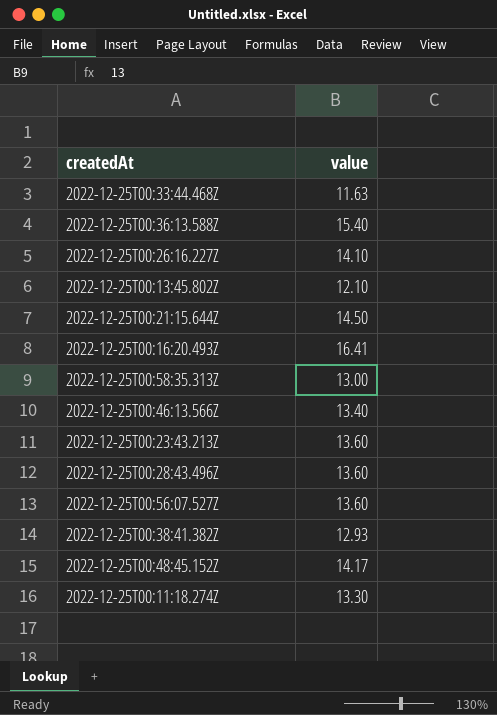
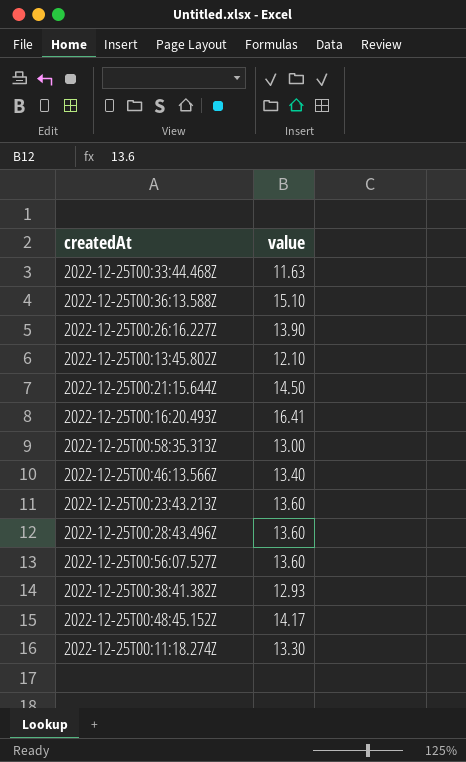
2022-12-25T00:36:13.588Z | value: 15.40 -> 15.10
2022-12-25T00:26:16.227Z | value: 14.10 -> 13.90

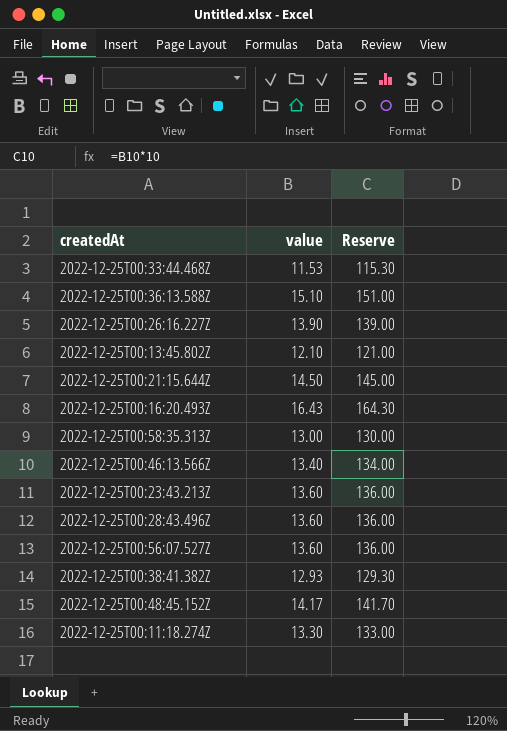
column Reserve | formula: none -> [value] * 10
2022-12-25T00:33:44.468Z | value: 11.63 -> 11.53
2022-12-25T00:16:20.493Z | value: 16.41 -> 16.43

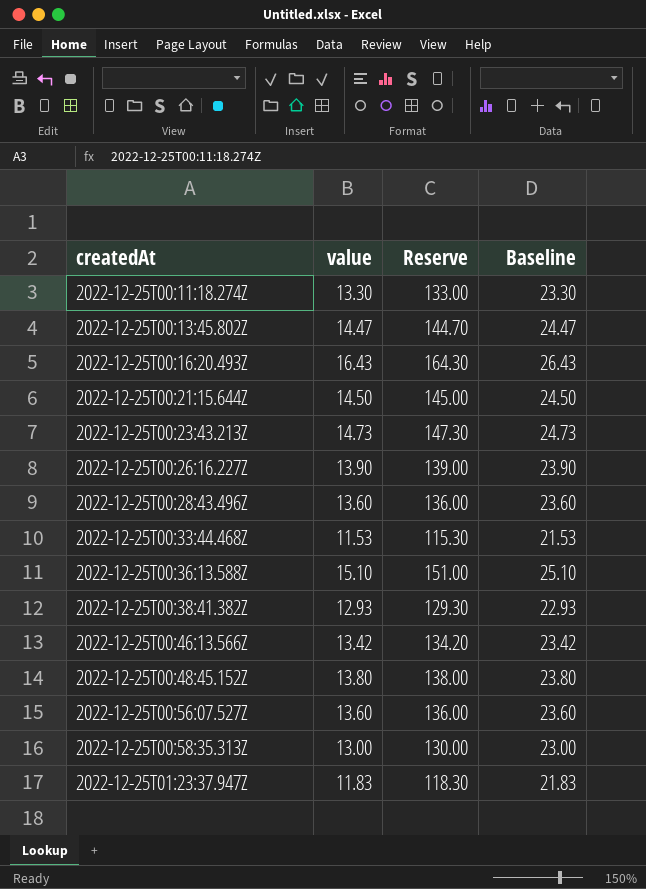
row order: none -> createdAt ascending
column Baseline | formula: none -> [value] + 10
2022-12-25T00:13:45.802Z | value: 12.10 -> 14.47
2022-12-25T00:13:45.802Z | Reserve: 121.00 -> 144.70
2022-12-25T00:23:43.213Z | value: 13.60 -> 14.73
2022-12-25T00:23:43.213Z | Reserve: 136.00 -> 147.30
2022-12-25T00:46:13.566Z | value: 13.40 -> 13.42
2022-12-25T00:46:13.566Z | Reserve: 134.00 -> 134.20
2022-12-25T00:48:45.152Z | value: 14.17 -> 13.80
2022-12-25T00:48:45.152Z | Reserve: 141.70 -> 138.00
row 2022-12-25T01:23:37.947Z: none -> 11.83 | 118.30 | 21.83

